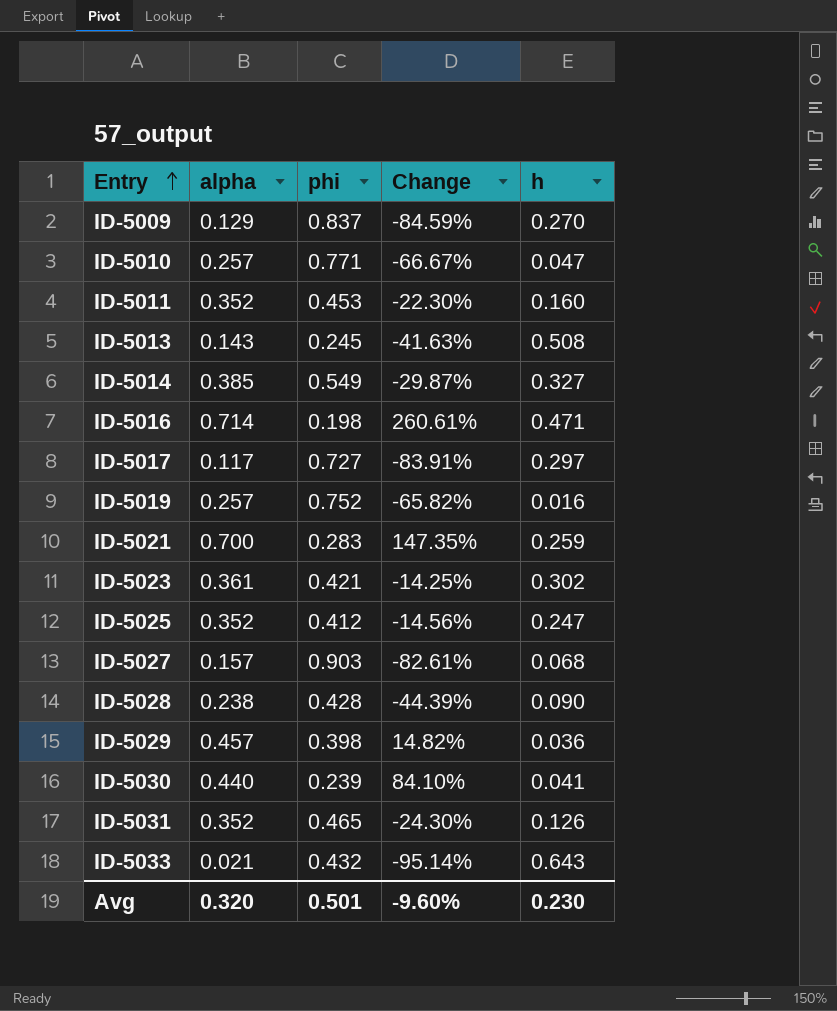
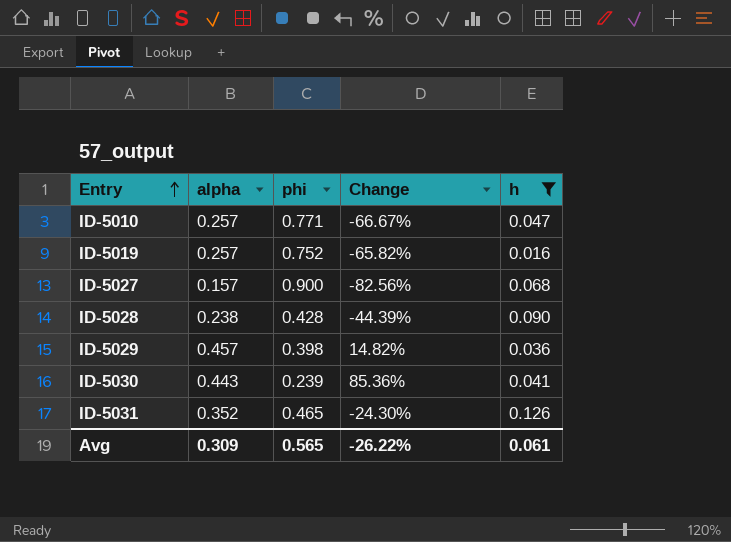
filter: none -> h <= 0.126
ID-5027 | phi: 0.903 -> 0.900
ID-5027 | Change: -82.61% -> -82.56%
ID-5030 | alpha: 0.440 -> 0.443
ID-5030 | Change: 84.10% -> 85.36%
Avg | alpha: 0.320 -> 0.309
Avg | phi: 0.501 -> 0.565
Avg | Change: -9.60% -> -26.22%
Avg | h: 0.230 -> 0.061

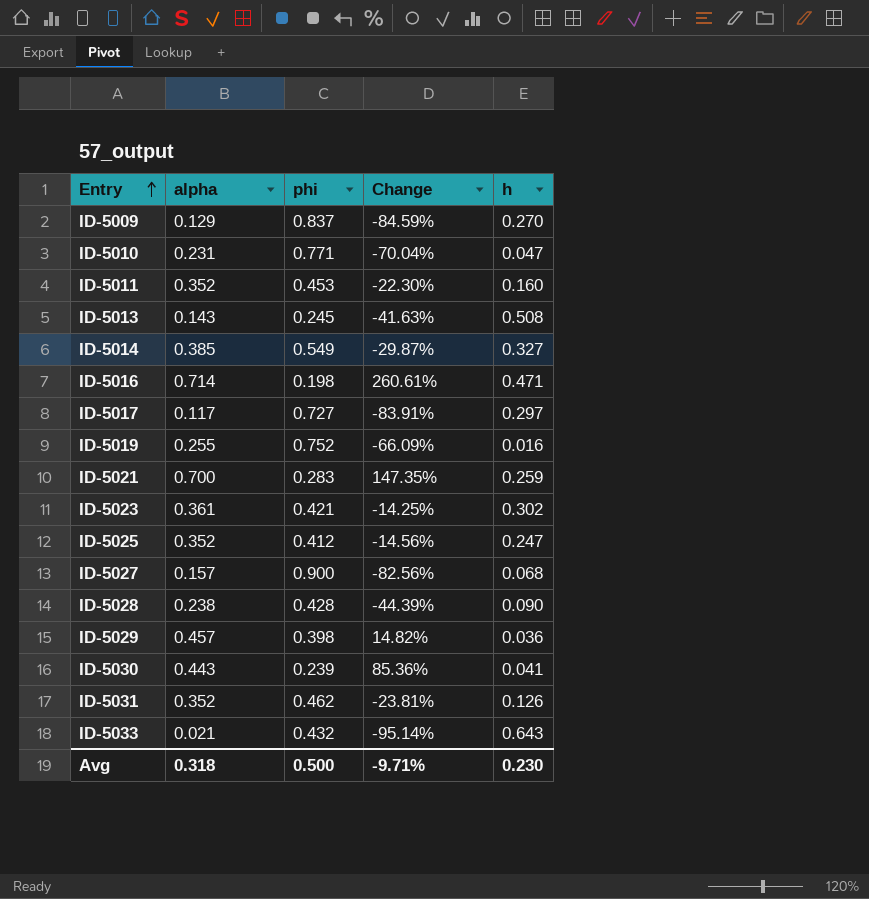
filter: h <= 0.126 -> none
ID-5010 | alpha: 0.257 -> 0.231
ID-5010 | Change: -66.67% -> -70.04%
ID-5019 | alpha: 0.257 -> 0.255
ID-5019 | Change: -65.82% -> -66.09%
ID-5031 | phi: 0.465 -> 0.462
ID-5031 | Change: -24.30% -> -23.81%
Avg | alpha: 0.309 -> 0.318
Avg | phi: 0.565 -> 0.500
Avg | Change: -26.22% -> -9.71%
Avg | h: 0.061 -> 0.230

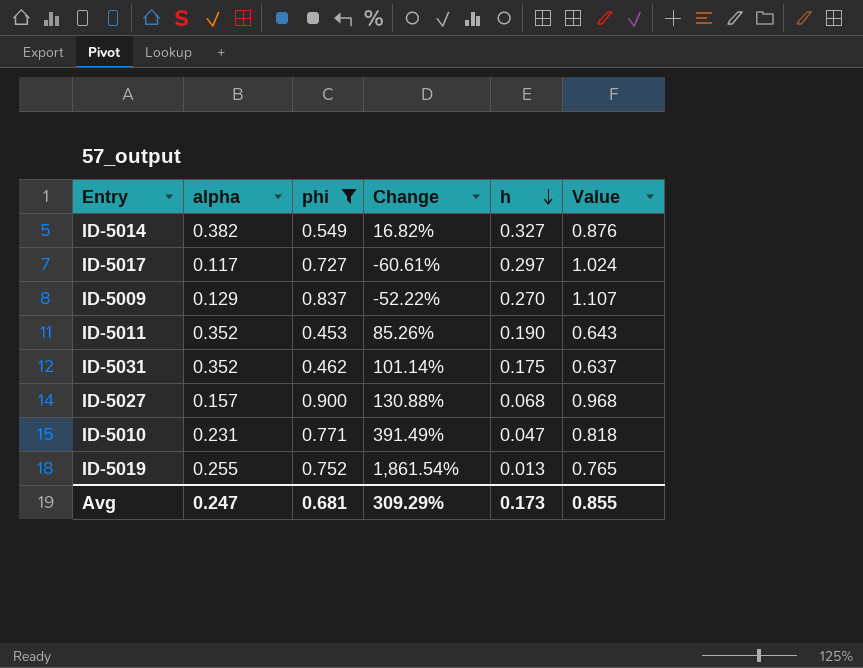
filter: none -> phi >= 0.453
row order: Entry ascending -> h descending
column Change | formula: ([alpha] - [phi]) / [phi] -> ([alpha] - [h]) / [h]
column Value | formula: none -> [phi] + [h]
ID-5014 | alpha: 0.385 -> 0.382
ID-5011 | h: 0.160 -> 0.190
ID-5031 | h: 0.126 -> 0.175
ID-5019 | h: 0.016 -> 0.013
Avg | alpha: 0.318 -> 0.247
Avg | phi: 0.500 -> 0.681
Avg | Change: -9.71% -> 309.29%
Avg | h: 0.230 -> 0.173

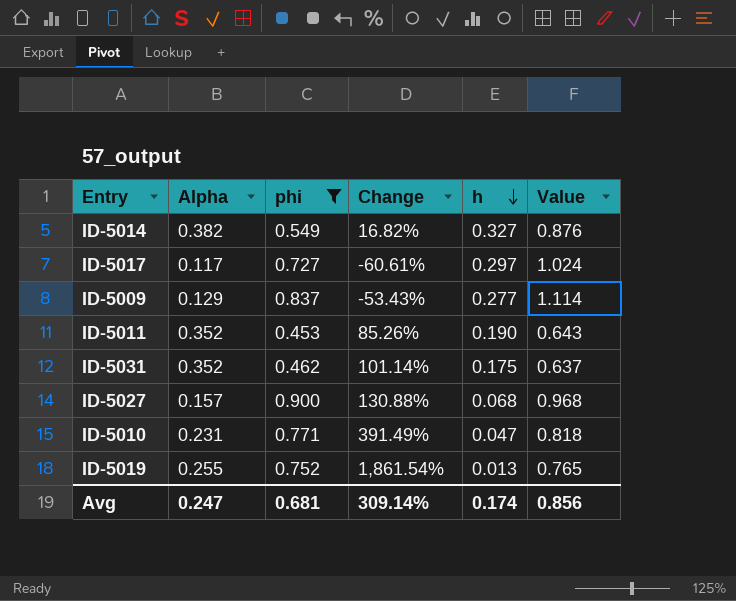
column name: alpha -> Alpha
ID-5009 | Change: -52.22% -> -53.43%
ID-5009 | h: 0.270 -> 0.277
ID-5009 | Value: 1.107 -> 1.114
Avg | Change: 309.29% -> 309.14%
Avg | h: 0.173 -> 0.174
Avg | Value: 0.855 -> 0.856

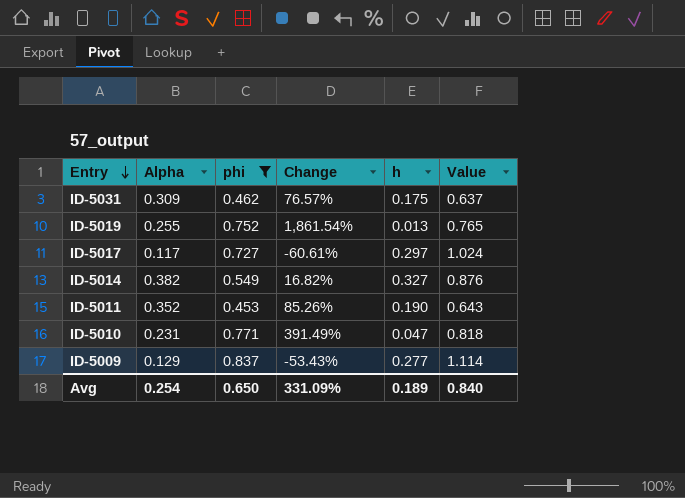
row order: h descending -> Entry descending
row ID-5027: 0.157 | 0.900 | 130.88% | 0.068 | 0.968 -> none
ID-5031 | Alpha: 0.352 -> 0.309
ID-5031 | Change: 101.14% -> 76.57%
Avg | Alpha: 0.247 -> 0.254
Avg | phi: 0.681 -> 0.650
Avg | Change: 309.14% -> 331.09%
Avg | h: 0.174 -> 0.189
Avg | Value: 0.856 -> 0.840

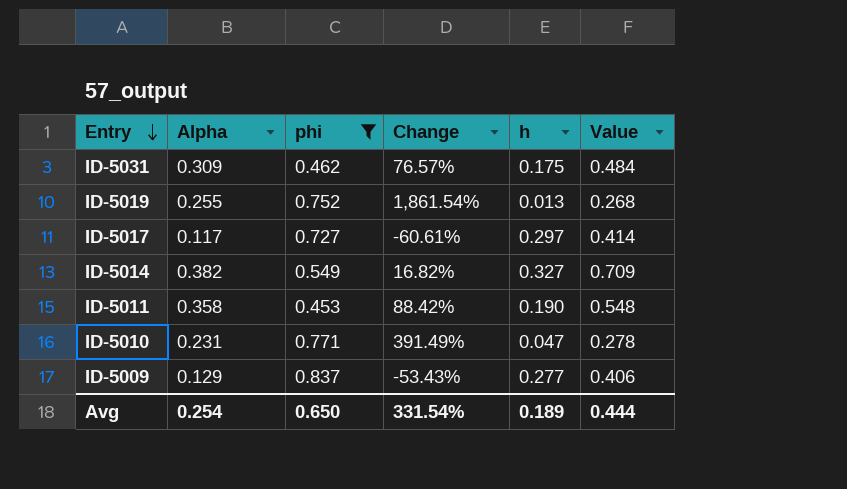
column Value | formula: [phi] + [h] -> [Alpha] + [h]
ID-5011 | Alpha: 0.352 -> 0.358
ID-5011 | Change: 85.26% -> 88.42%
Avg | Change: 331.09% -> 331.54%
Avg | Value: 0.840 -> 0.444

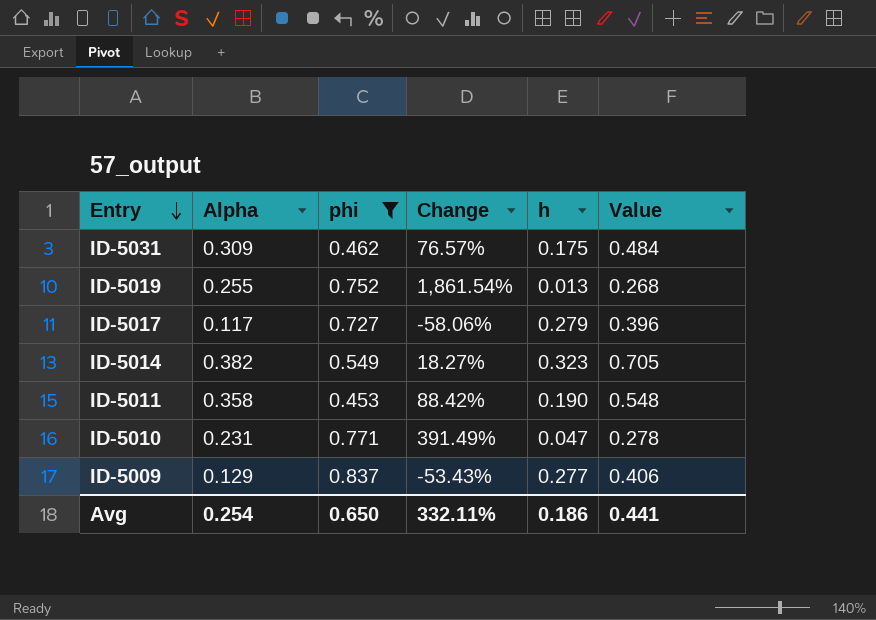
ID-5017 | Change: -60.61% -> -58.06%
ID-5017 | h: 0.297 -> 0.279
ID-5017 | Value: 0.414 -> 0.396
ID-5014 | Change: 16.82% -> 18.27%
ID-5014 | h: 0.327 -> 0.323
ID-5014 | Value: 0.709 -> 0.705
Avg | Change: 331.54% -> 332.11%
Avg | h: 0.189 -> 0.186
Avg | Value: 0.444 -> 0.441

